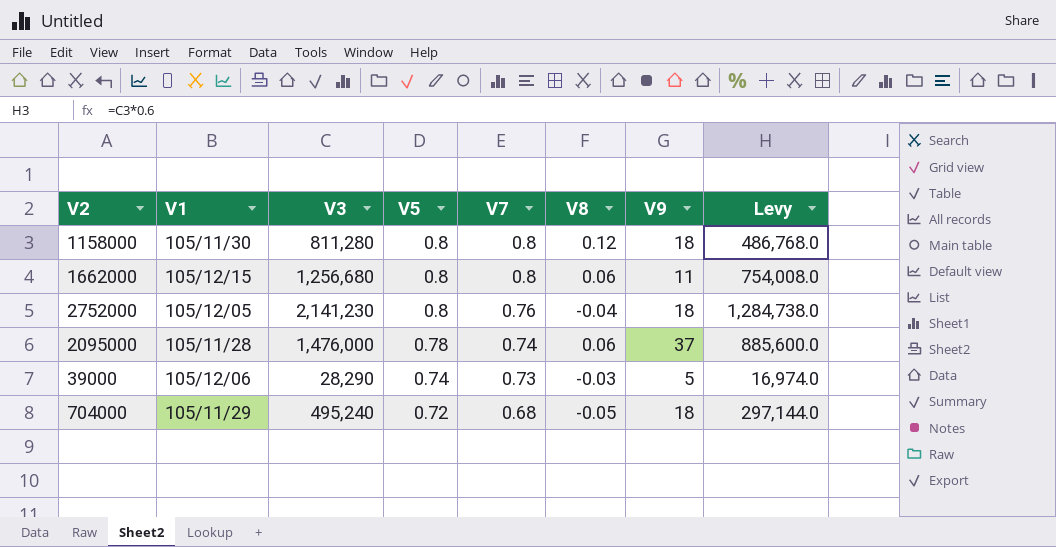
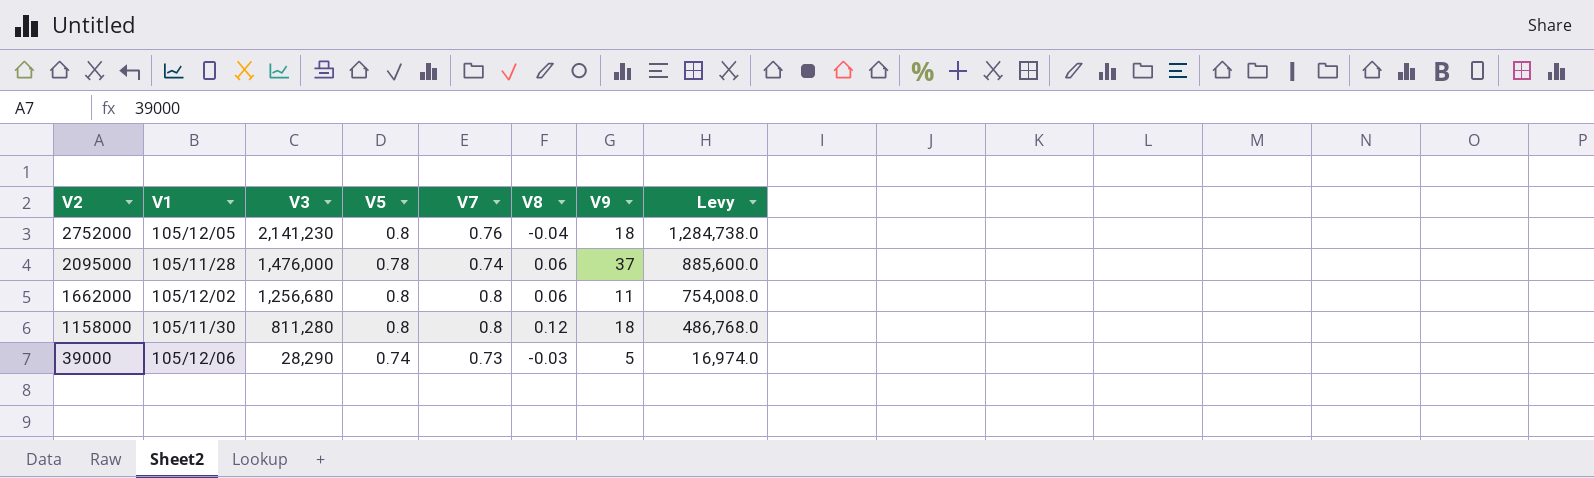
row order: V5 descending -> V2 descending
row 704000: 105/11/29 | 495,240 | 0.72 | 0.68 | -0.05 | 18 | 297,144.0 -> none
1662000 | V1: 105/12/15 -> 105/12/02

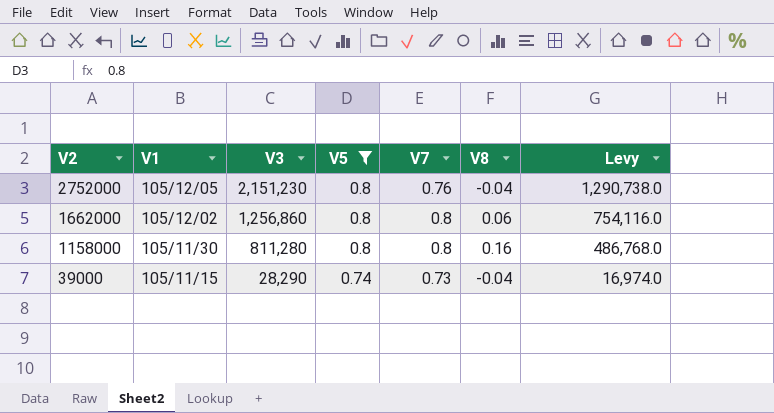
filter: none -> V5 != 0.78
column V9 | position: 7 -> none
2752000 | V3: 2,141,230 -> 2,151,230
2752000 | Levy: 1,284,738.0 -> 1,290,738.0
1662000 | V3: 1,256,680 -> 1,256,860
1662000 | Levy: 754,008.0 -> 754,116.0
1158000 | V8: 0.12 -> 0.16
39000 | V1: 105/12/06 -> 105/11/15
39000 | V8: -0.03 -> -0.04

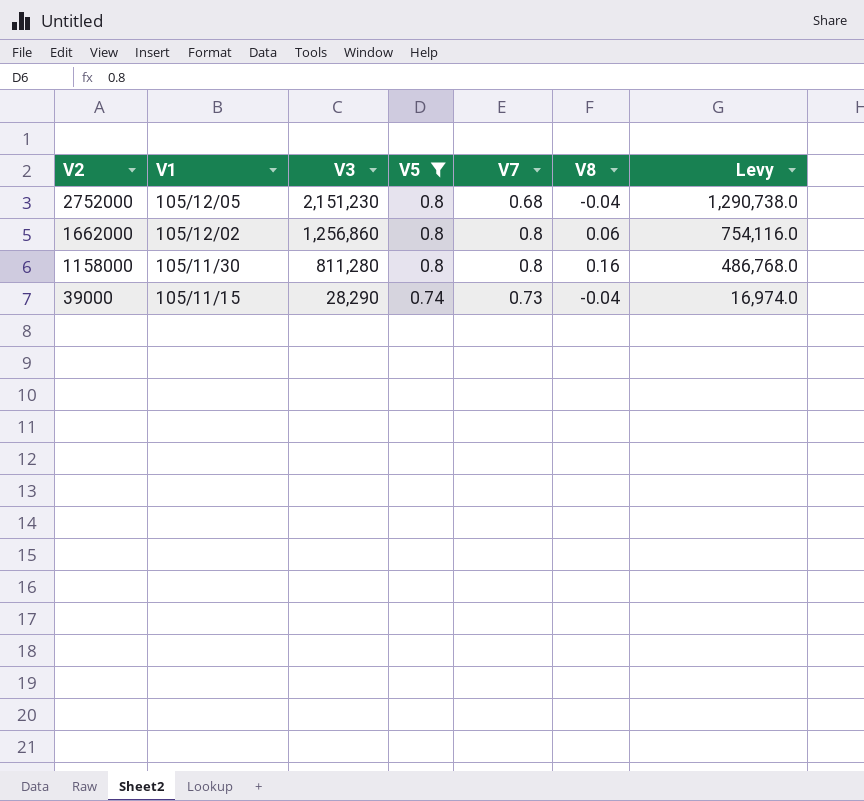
2752000 | V7: 0.76 -> 0.68

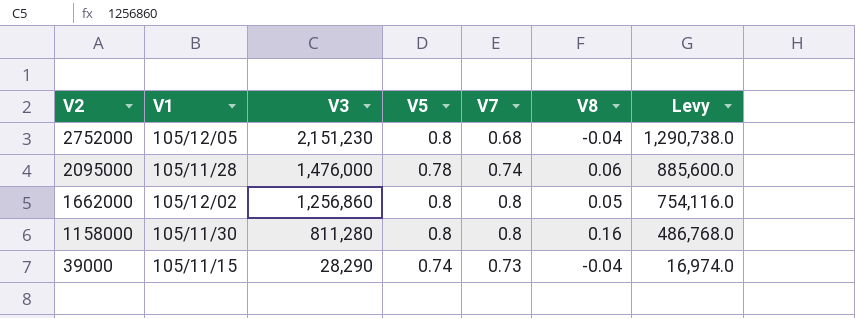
filter: V5 != 0.78 -> none
1662000 | V8: 0.06 -> 0.05

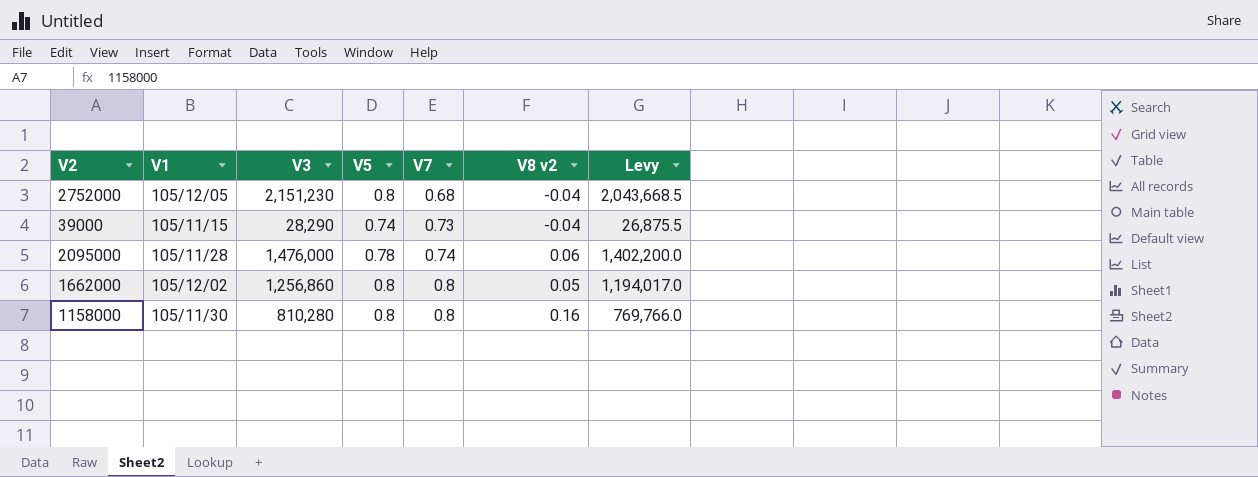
row order: V2 descending -> V7 ascending
column name: V8 -> V8 v2
column Levy | formula: [V3] * 0.6 -> [V3] * 0.95
1158000 | V3: 811,280 -> 810,280

